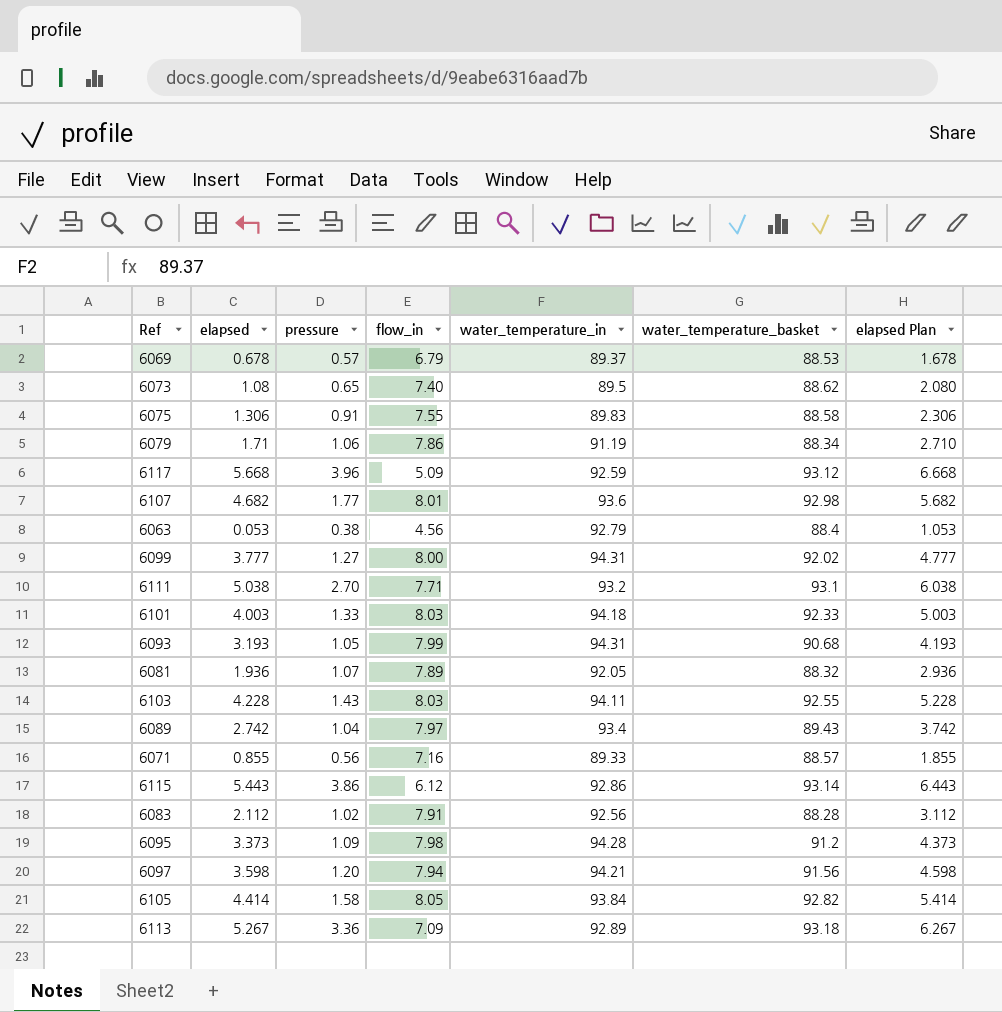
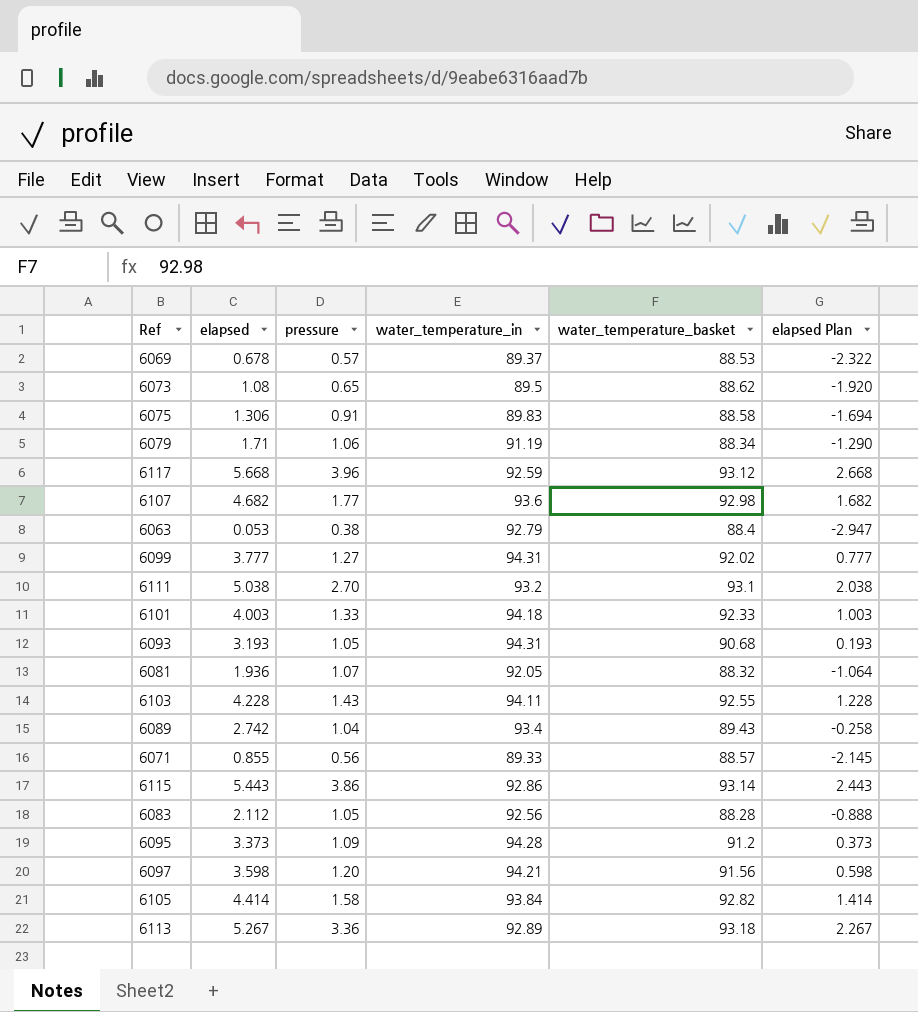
column flow_in | position: 4 -> none
column elapsed Plan | formula: [elapsed] + 1 -> [elapsed] - 3
6083 | pressure: 1.02 -> 1.05

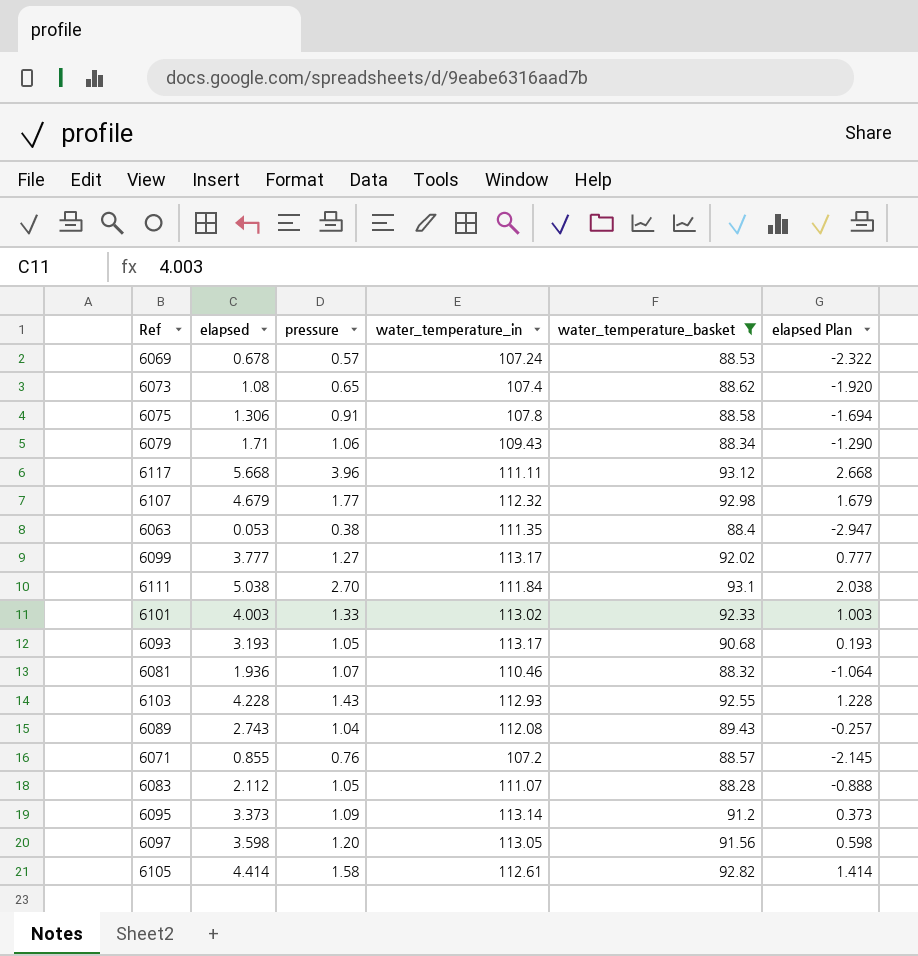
filter: none -> water_temperature_basket <= 93.12
6069 | water_temperature_in: 89.37 -> 107.24
6073 | water_temperature_in: 89.5 -> 107.4
6075 | water_temperature_in: 89.83 -> 107.8
6079 | water_temperature_in: 91.19 -> 109.43
6117 | water_temperature_in: 92.59 -> 111.11
6107 | elapsed: 4.682 -> 4.679
6107 | water_temperature_in: 93.6 -> 112.32
6107 | elapsed Plan: 1.682 -> 1.679
6063 | water_temperature_in: 92.79 -> 111.35
6099 | water_temperature_in: 94.31 -> 113.17
6111 | water_temperature_in: 93.2 -> 111.84
6101 | water_temperature_in: 94.18 -> 113.02
6093 | water_temperature_in: 94.31 -> 113.17
6081 | water_temperature_in: 92.05 -> 110.46
6103 | water_temperature_in: 94.11 -> 112.93
6089 | elapsed: 2.742 -> 2.743
6089 | water_temperature_in: 93.4 -> 112.08
6089 | elapsed Plan: -0.258 -> -0.257
6071 | pressure: 0.56 -> 0.76
6071 | water_temperature_in: 89.33 -> 107.2
6083 | water_temperature_in: 92.56 -> 111.07
6095 | water_temperature_in: 94.28 -> 113.14
6097 | water_temperature_in: 94.21 -> 113.05
6105 | water_temperature_in: 93.84 -> 112.61

